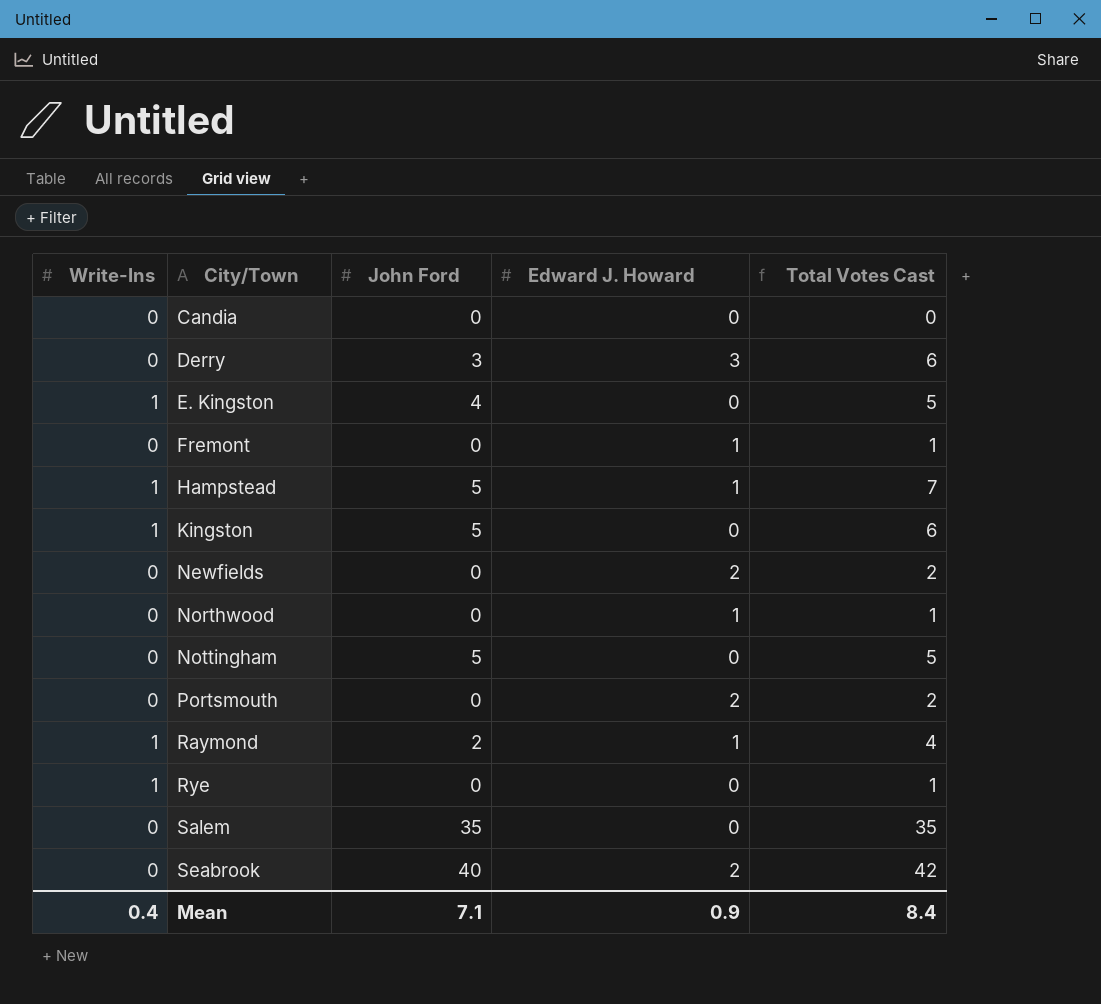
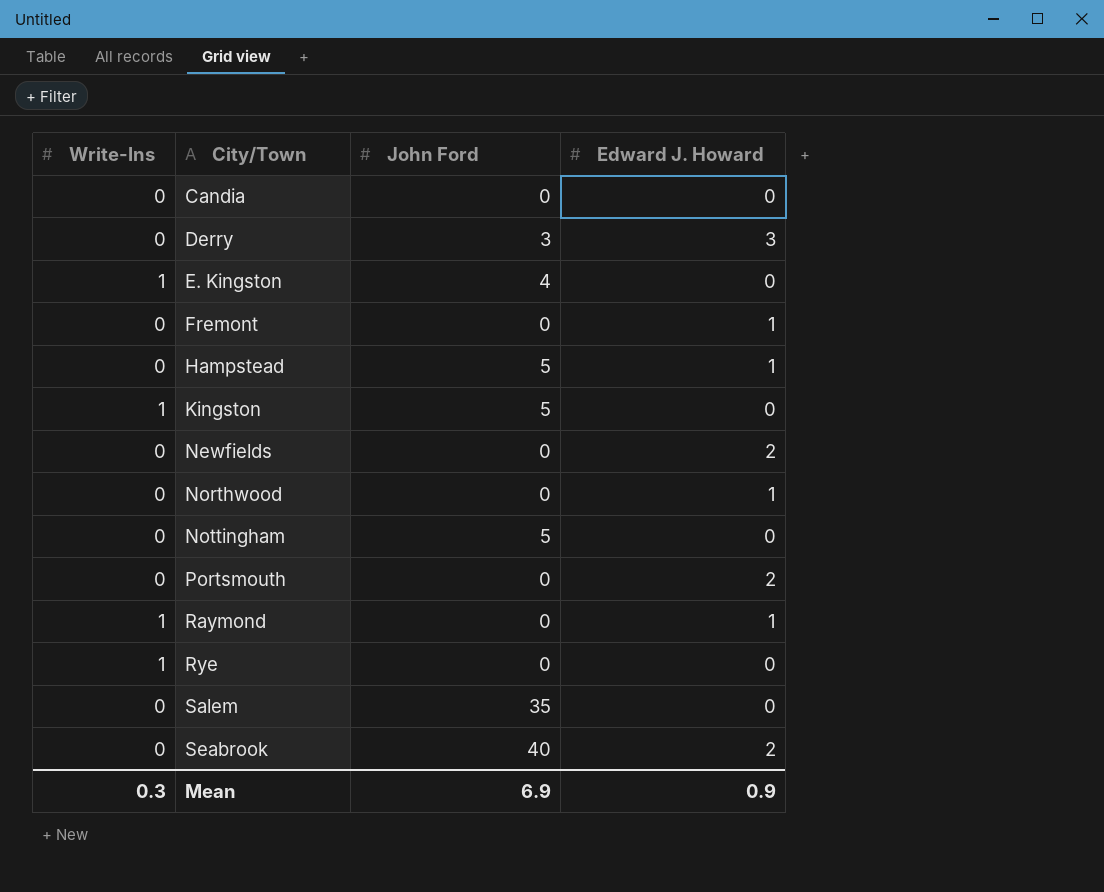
column Total Votes Cast | formula: [Write-Ins] + [John Ford] + [Edward J. Howard] -> none
Hampstead | Write-Ins: 1 -> 0
Raymond | John Ford: 2 -> 0
Mean | Write-Ins: 0.4 -> 0.3
Mean | John Ford: 7.1 -> 6.9

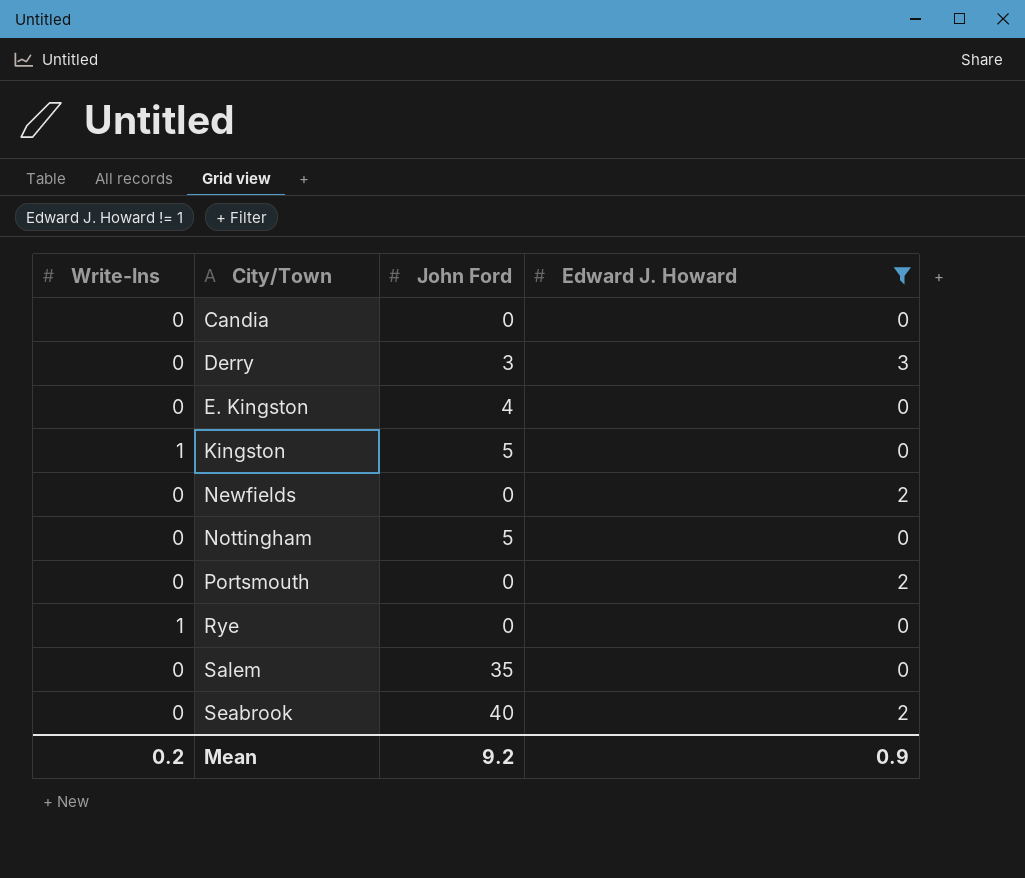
filter: none -> Edward J. Howard != 1
E. Kingston | Write-Ins: 1 -> 0
Mean | Write-Ins: 0.3 -> 0.2
Mean | John Ford: 6.9 -> 9.2

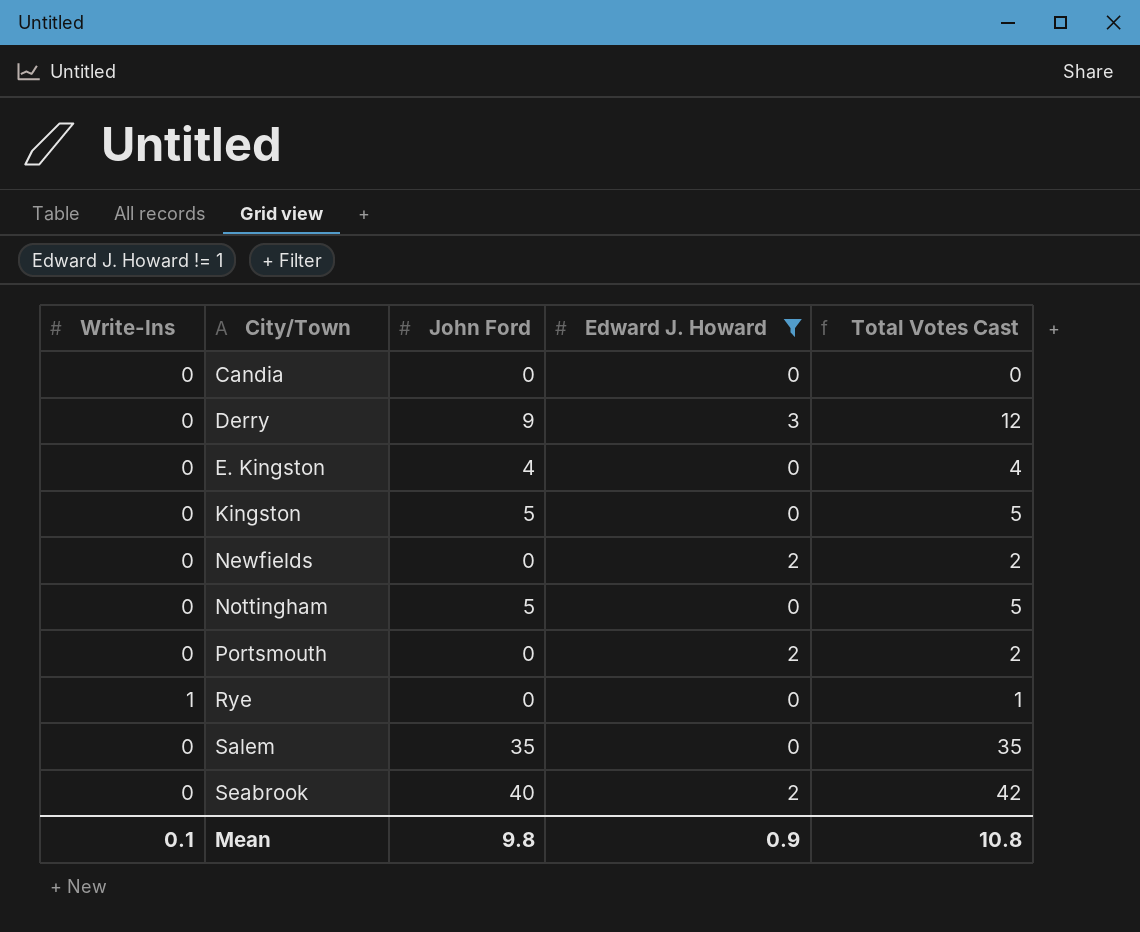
column Total Votes Cast | formula: none -> [Write-Ins] + [John Ford] + [Edward J. Howard]
Derry | John Ford: 3 -> 9
Kingston | Write-Ins: 1 -> 0
Mean | Write-Ins: 0.2 -> 0.1
Mean | John Ford: 9.2 -> 9.8

